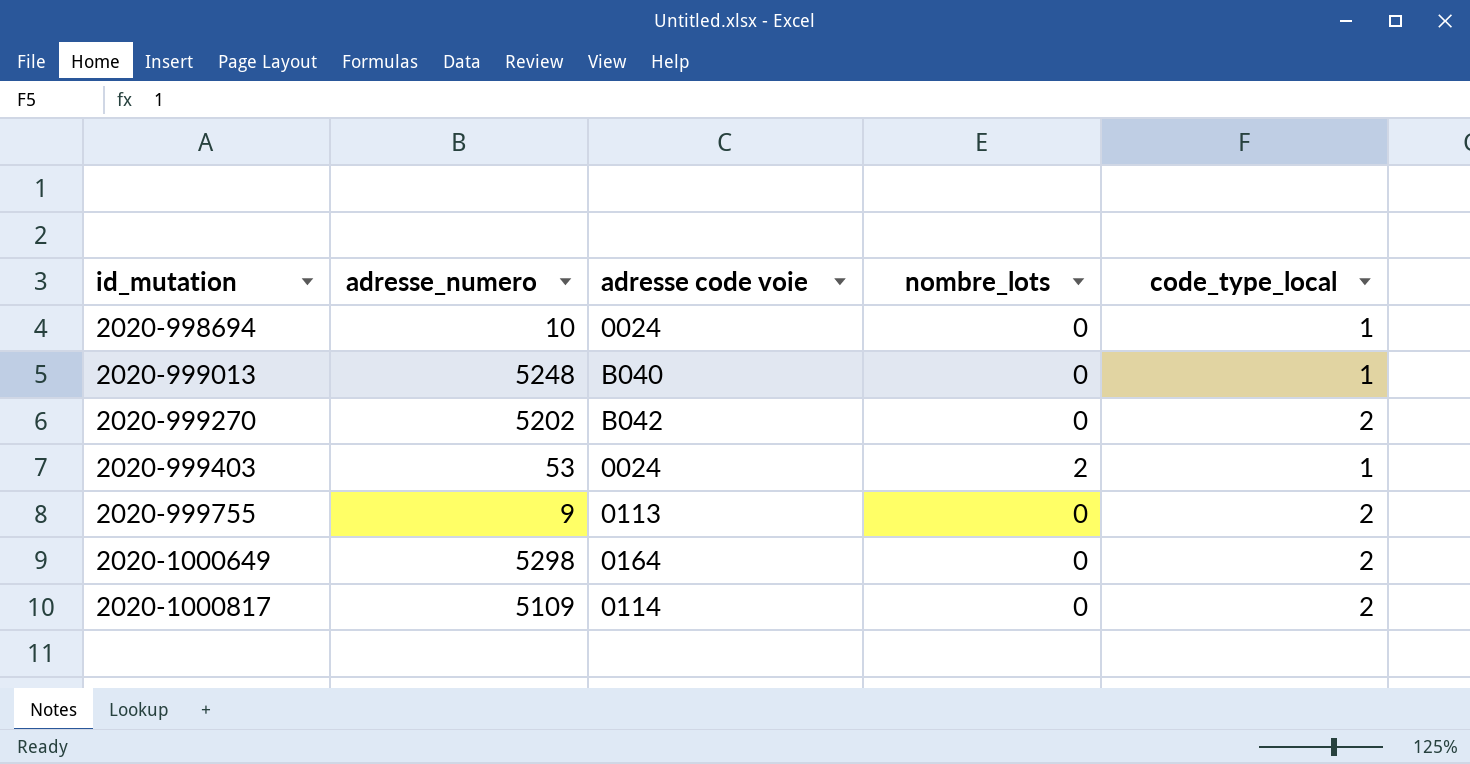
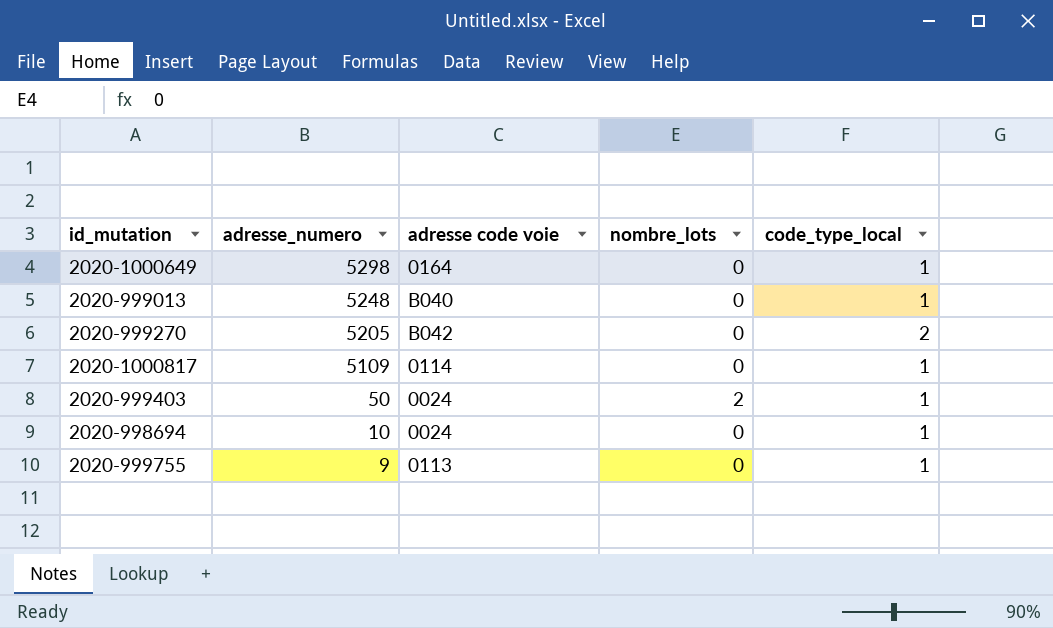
row order: id_mutation ascending -> adresse_numero descending
2020-1000649 | code_type_local: 2 -> 1
2020-999270 | adresse_numero: 5202 -> 5205
2020-1000817 | code_type_local: 2 -> 1
2020-999403 | adresse_numero: 53 -> 50
2020-999755 | code_type_local: 2 -> 1

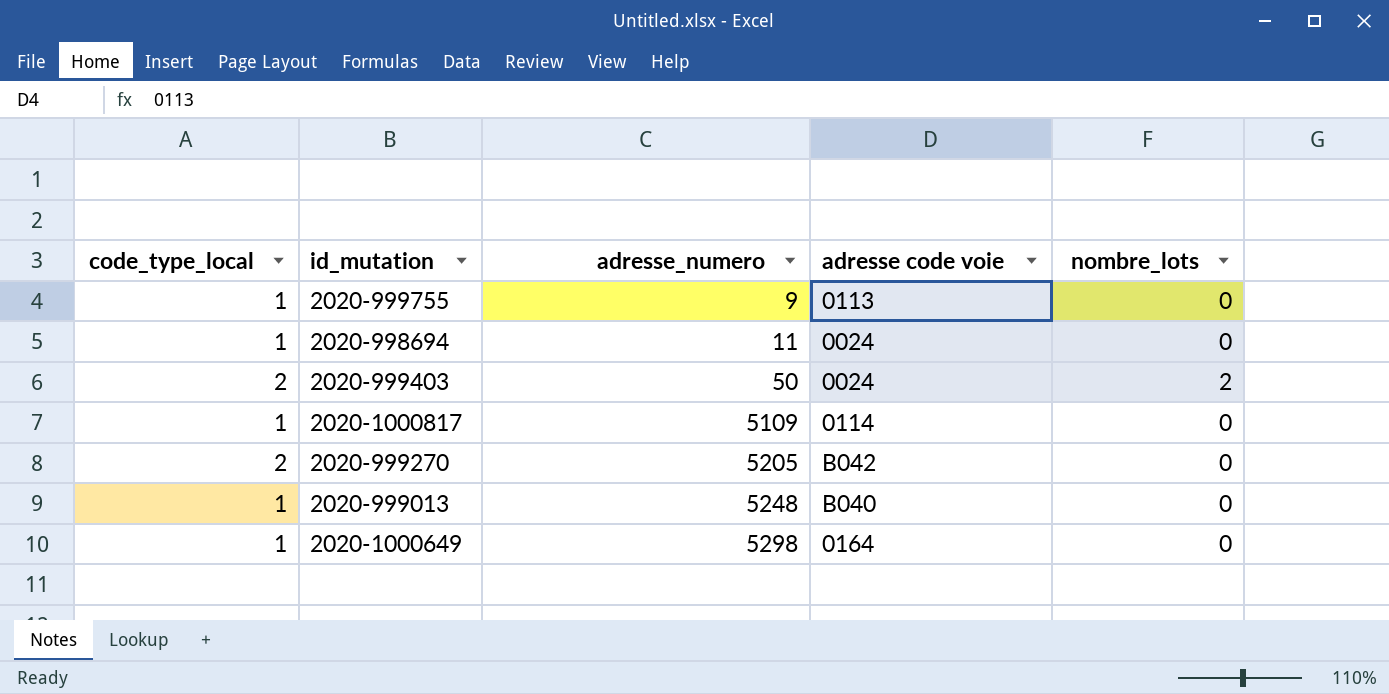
row order: adresse_numero descending -> adresse_numero ascending
column code_type_local | position: 5 -> 1
2020-998694 | adresse_numero: 10 -> 11
2020-999403 | code_type_local: 1 -> 2

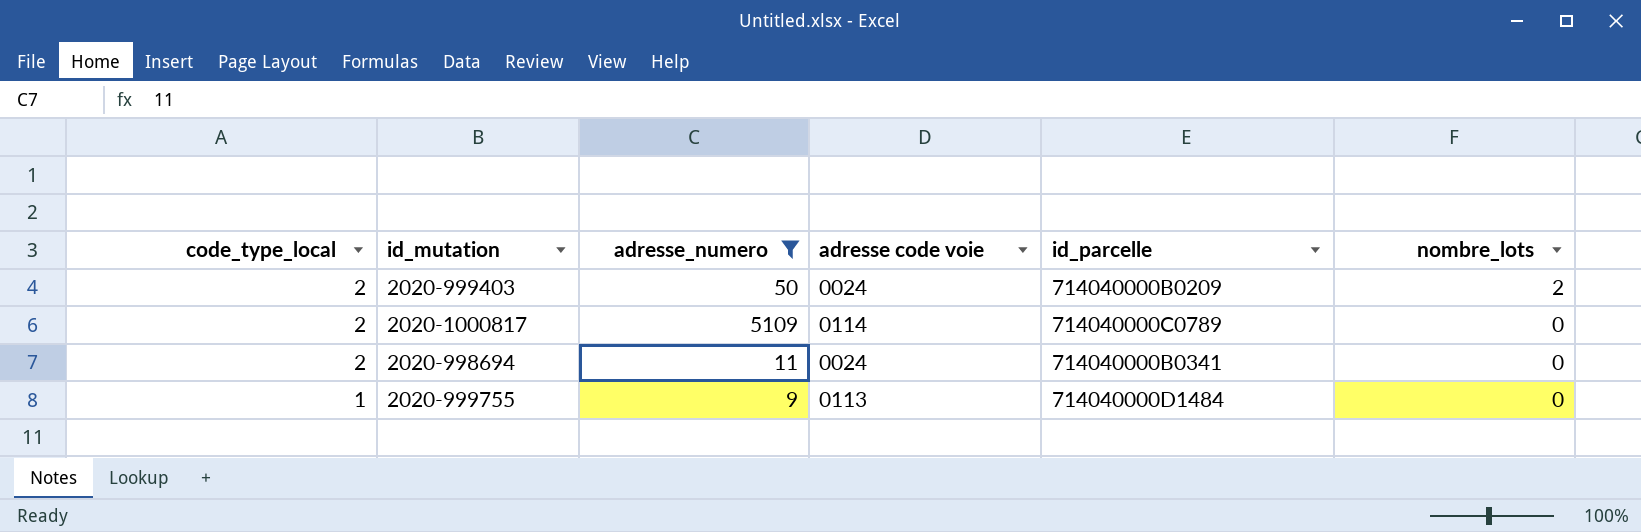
filter: none -> adresse_numero <= 5109
row order: adresse_numero ascending -> code_type_local descending
column id_parcelle | position: none -> 5
2020-1000817 | code_type_local: 1 -> 2
2020-998694 | code_type_local: 1 -> 2

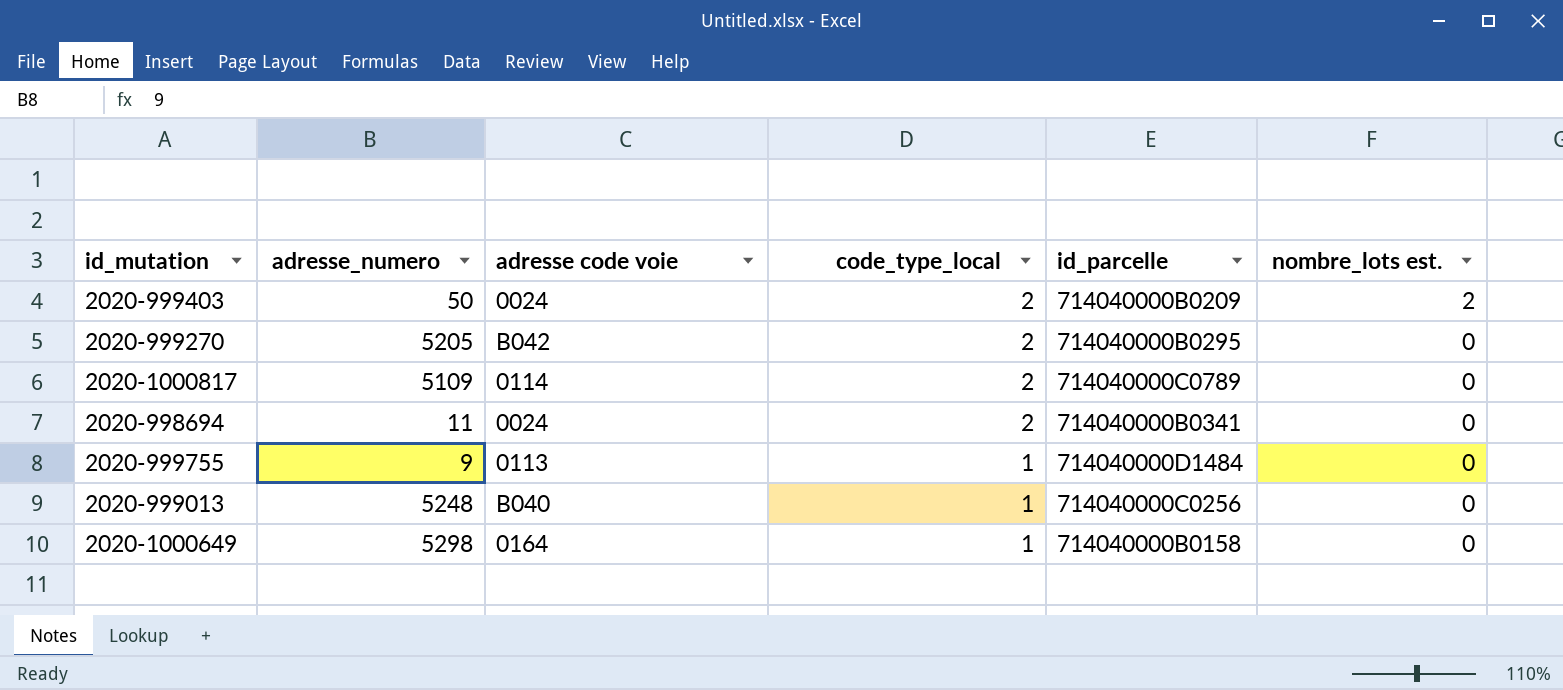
filter: adresse_numero <= 5109 -> none
column code_type_local | position: 1 -> 4
column name: nombre_lots -> nombre_lots est.

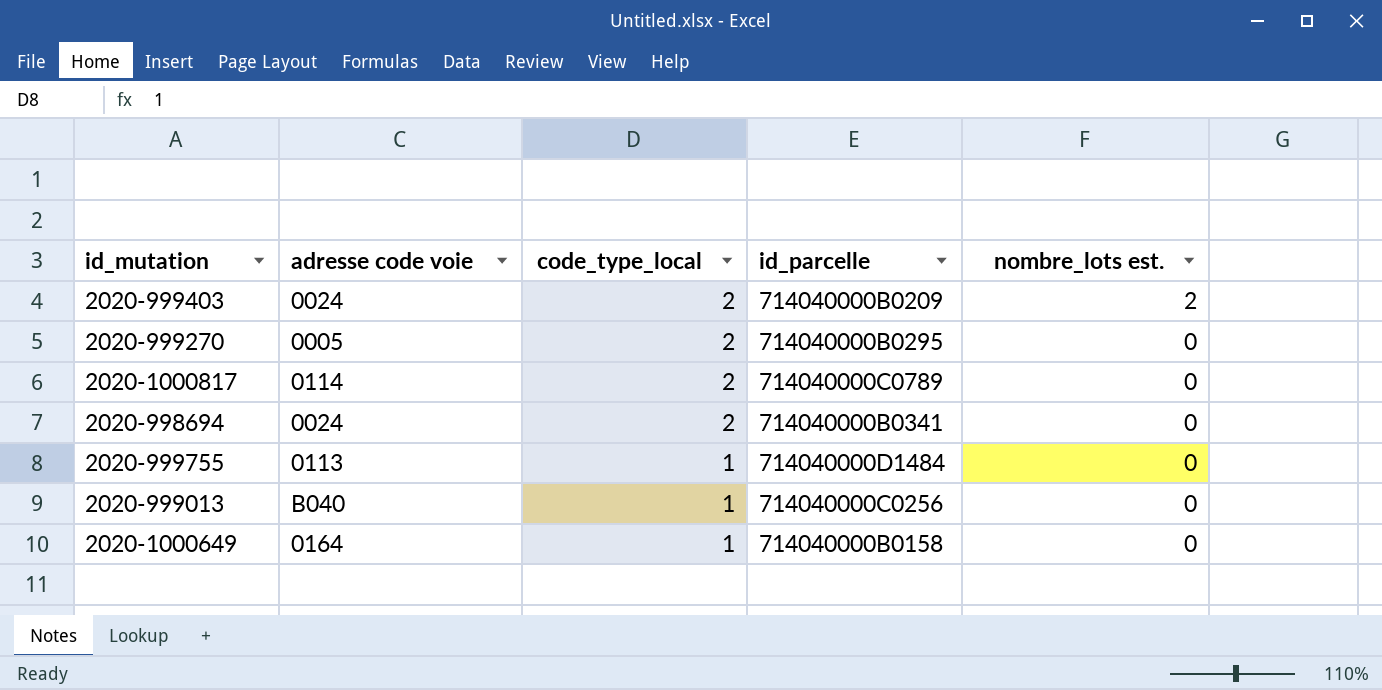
column adresse_numero | position: 2 -> none
2020-999270 | adresse code voie: B042 -> 0005

